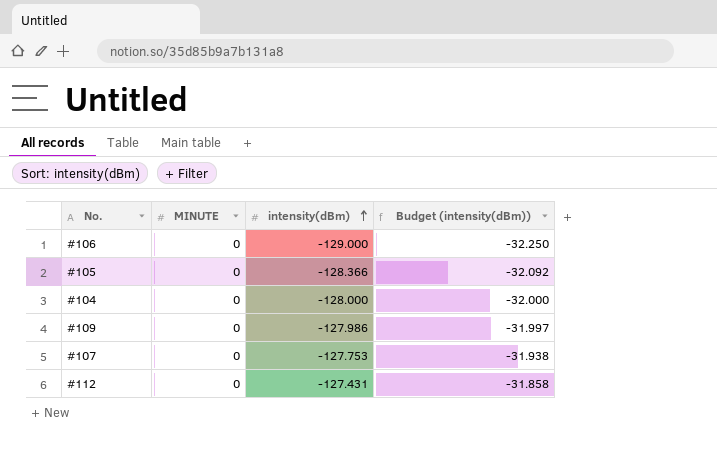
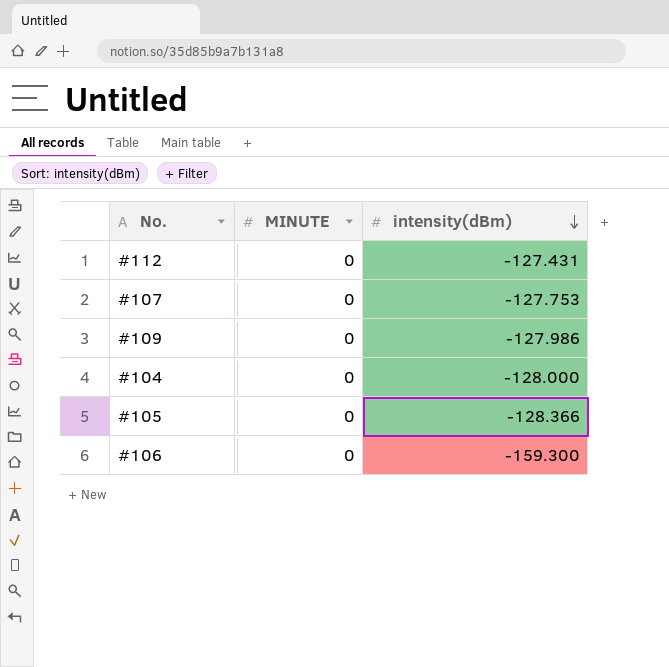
row order: intensity(dBm) ascending -> intensity(dBm) descending
column Budget (intensity(dBm)) | formula: [intensity(dBm)] * 0.25 -> none
#106 | intensity(dBm): -129.000 -> -159.300

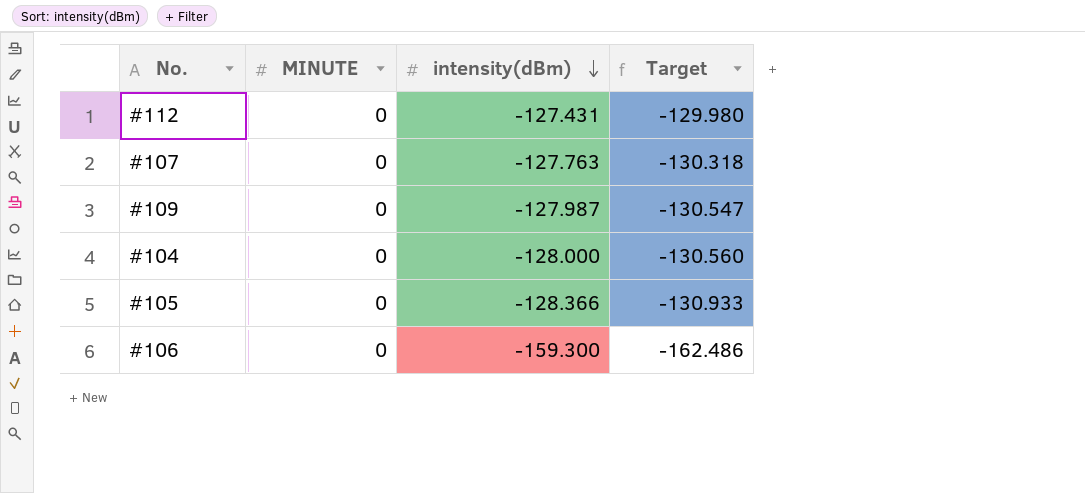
column Target | formula: none -> [intensity(dBm)] * 1.02
#107 | intensity(dBm): -127.753 -> -127.763
#109 | intensity(dBm): -127.986 -> -127.987

